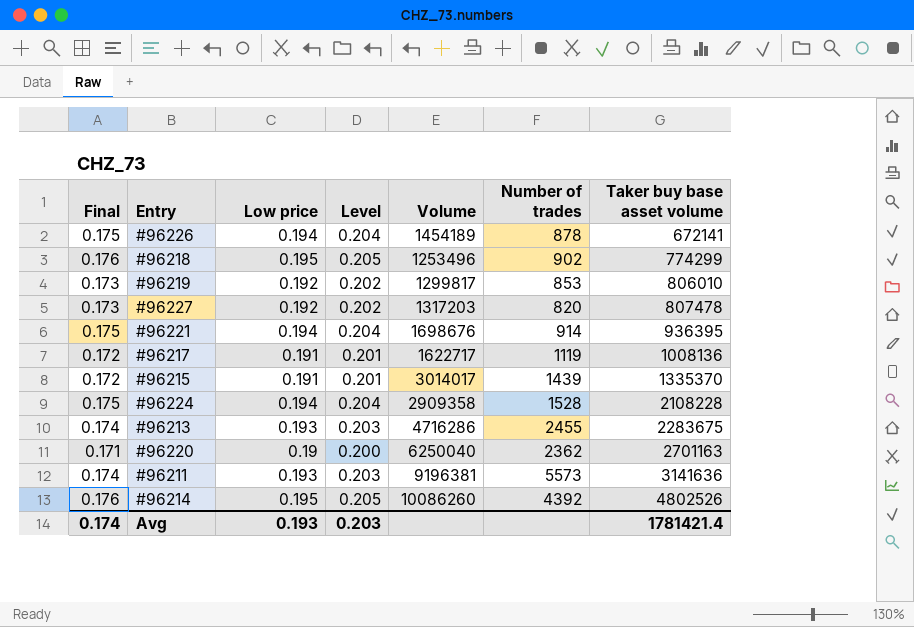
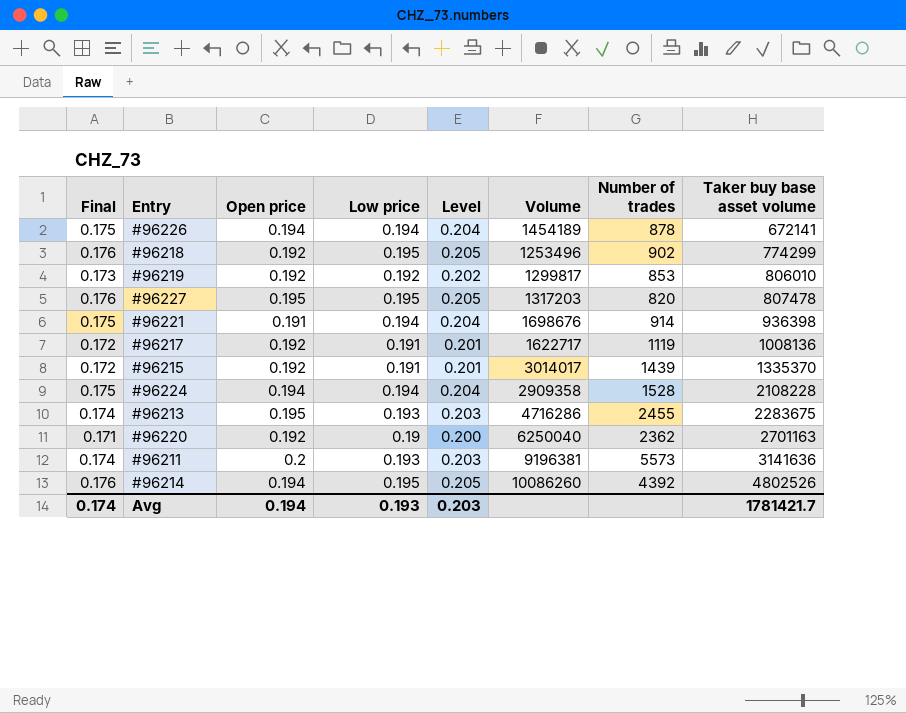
column Open price | position: none -> 3
#96227 | Final: 0.173 -> 0.176
#96227 | Low price: 0.192 -> 0.195
#96227 | Level: 0.202 -> 0.205
#96221 | Taker buy base asset volume: 936395 -> 936398
Avg | Taker buy base asset volume: 1781421.4 -> 1781421.7

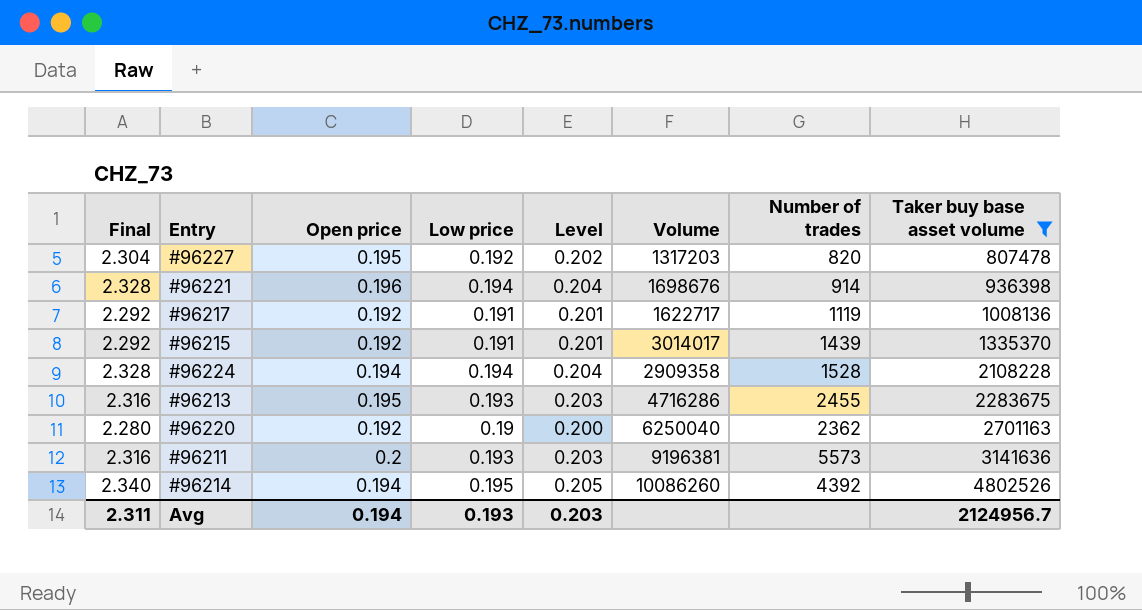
filter: none -> Taker buy base asset volume >= 807478
column Final | formula: [Low price] * 0.9 -> [Low price] * 12
#96227 | Low price: 0.195 -> 0.192
#96227 | Level: 0.205 -> 0.202
#96221 | Open price: 0.191 -> 0.196
Avg | Final: 0.174 -> 2.311
Avg | Taker buy base asset volume: 1781421.7 -> 2124956.7

